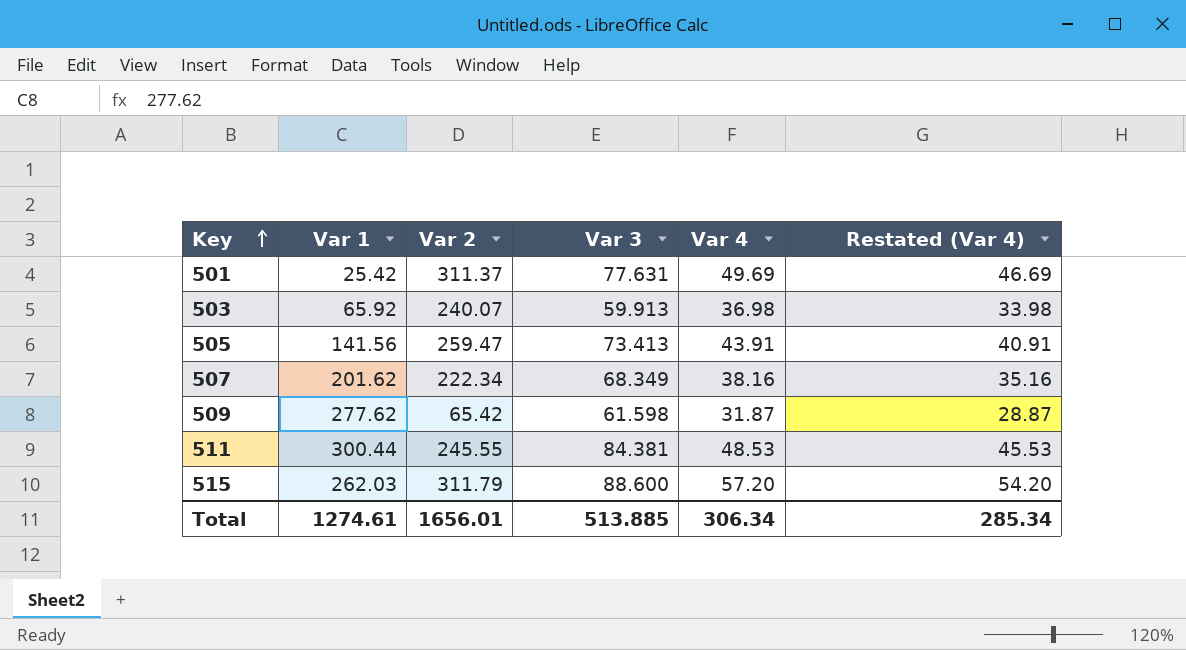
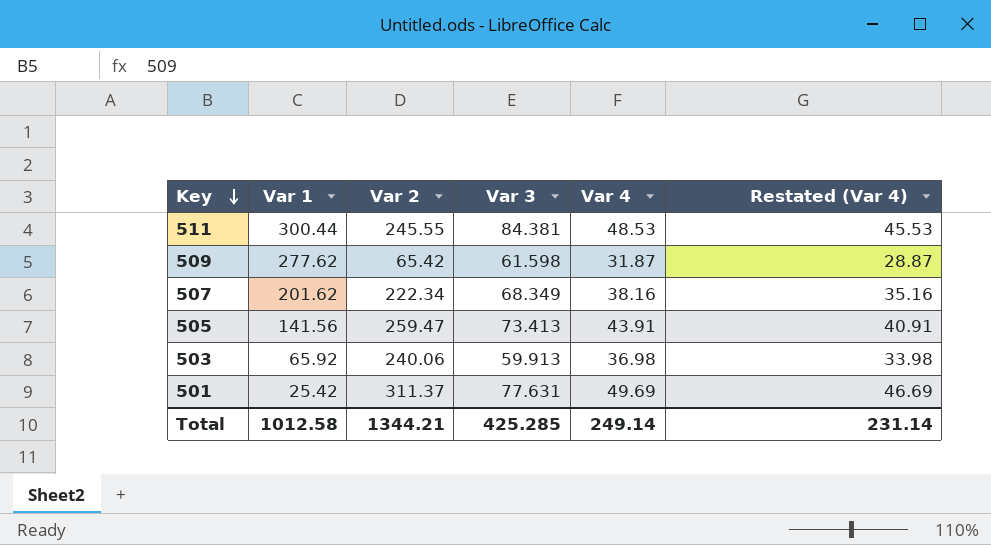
row order: Key ascending -> Key descending
row 515: 262.03 | 311.79 | 88.600 | 57.20 | 54.20 -> none
503 | Var 2: 240.07 -> 240.06
Total | Var 1: 1274.61 -> 1012.58
Total | Var 2: 1656.01 -> 1344.21
Total | Var 3: 513.885 -> 425.285
Total | Var 4: 306.34 -> 249.14
Total | Restated (Var 4): 285.34 -> 231.14

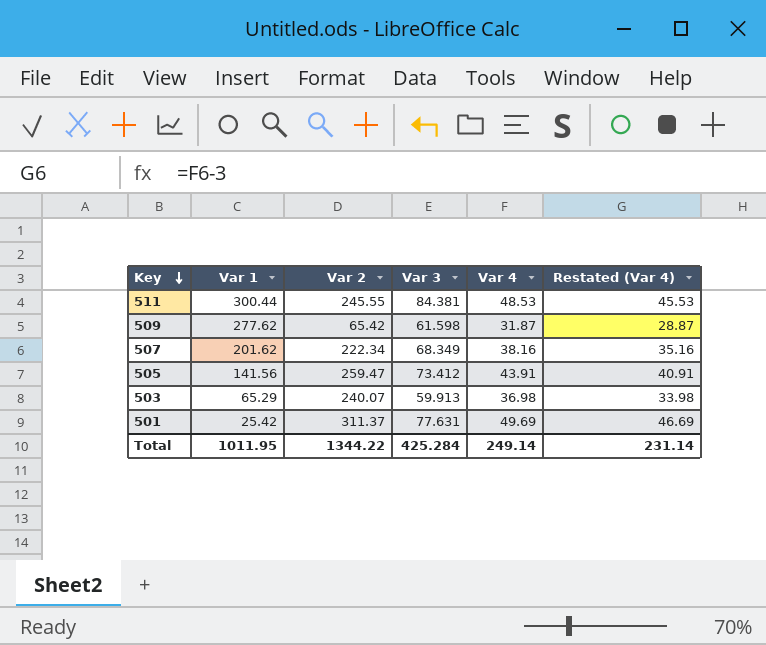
505 | Var 3: 73.413 -> 73.412
503 | Var 1: 65.92 -> 65.29
503 | Var 2: 240.06 -> 240.07
Total | Var 1: 1012.58 -> 1011.95
Total | Var 2: 1344.21 -> 1344.22
Total | Var 3: 425.285 -> 425.284

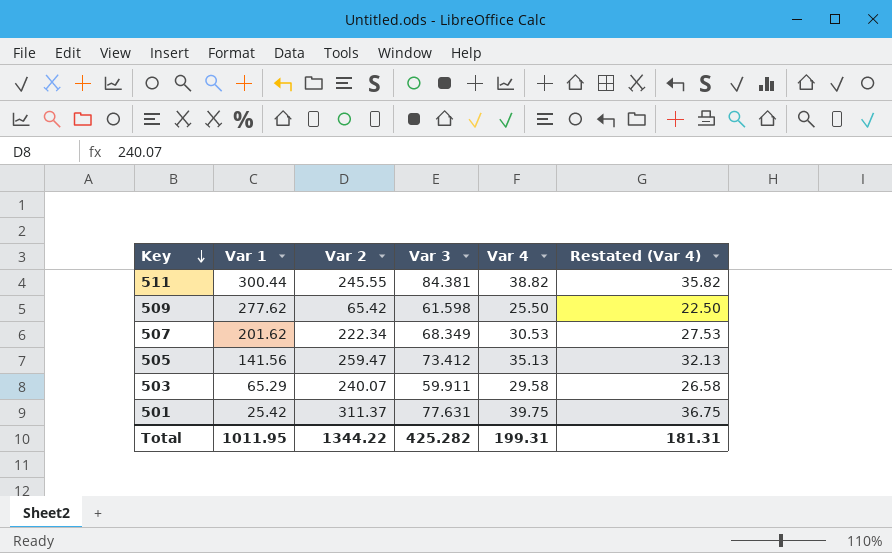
511 | Var 4: 48.53 -> 38.82
511 | Restated (Var 4): 45.53 -> 35.82
509 | Var 4: 31.87 -> 25.50
509 | Restated (Var 4): 28.87 -> 22.50
507 | Var 4: 38.16 -> 30.53
507 | Restated (Var 4): 35.16 -> 27.53
505 | Var 4: 43.91 -> 35.13
505 | Restated (Var 4): 40.91 -> 32.13
503 | Var 3: 59.913 -> 59.911
503 | Var 4: 36.98 -> 29.58
503 | Restated (Var 4): 33.98 -> 26.58
501 | Var 4: 49.69 -> 39.75
501 | Restated (Var 4): 46.69 -> 36.75
Total | Var 3: 425.284 -> 425.282
Total | Var 4: 249.14 -> 199.31
Total | Restated (Var 4): 231.14 -> 181.31

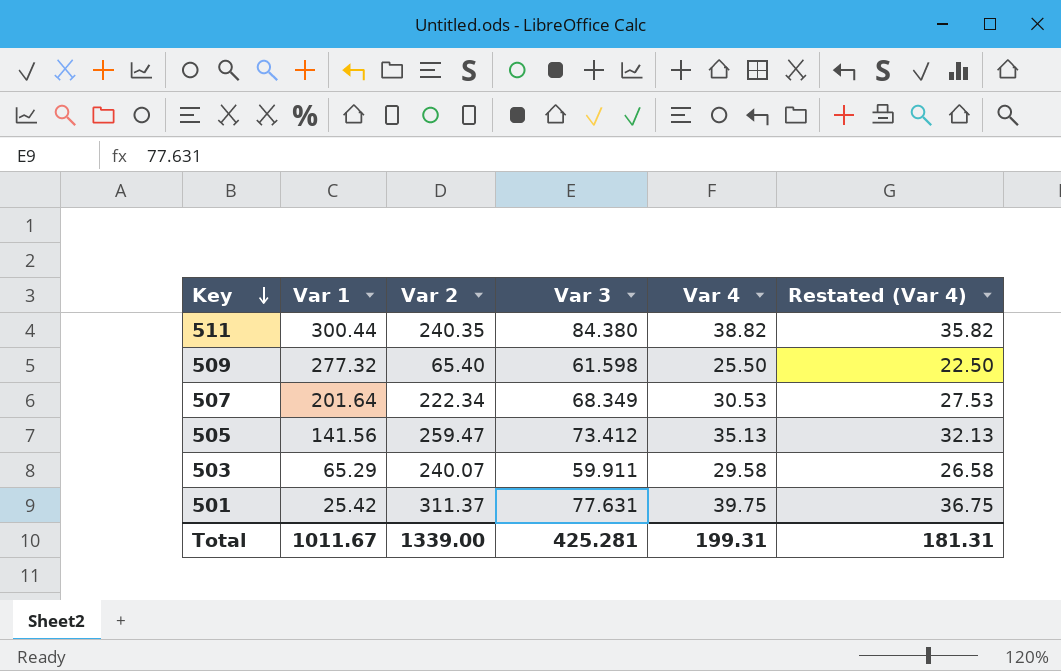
511 | Var 2: 245.55 -> 240.35
511 | Var 3: 84.381 -> 84.380
509 | Var 1: 277.62 -> 277.32
509 | Var 2: 65.42 -> 65.40
507 | Var 1: 201.62 -> 201.64
Total | Var 1: 1011.95 -> 1011.67
Total | Var 2: 1344.22 -> 1339.00
Total | Var 3: 425.282 -> 425.281

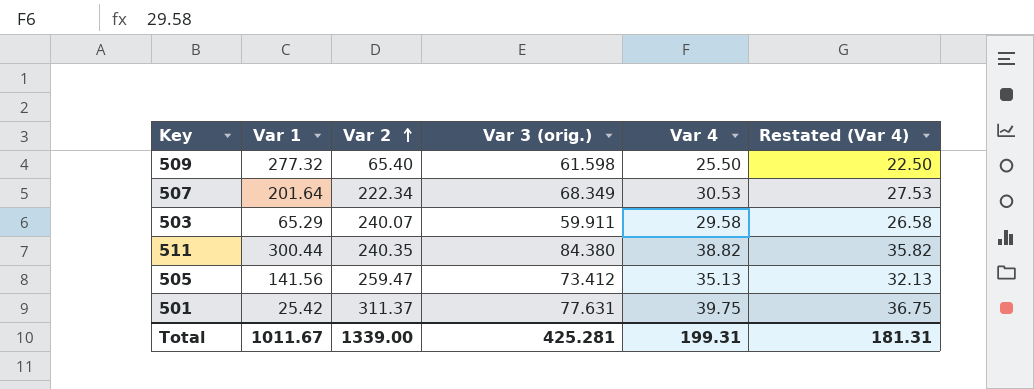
row order: Key descending -> Var 2 ascending
column name: Var 3 -> Var 3 (orig.)

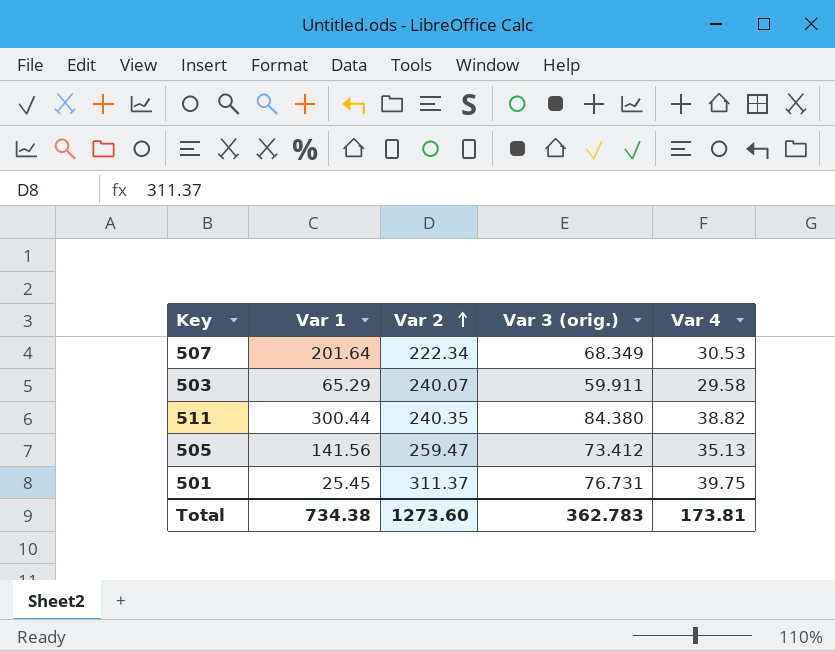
column Restated (Var 4) | formula: [Var 4] - 3 -> none
row 509: 277.32 | 65.40 | 61.598 | 25.50 | 22.50 -> none
501 | Var 1: 25.42 -> 25.45
501 | Var 3 (orig.): 77.631 -> 76.731
Total | Var 1: 1011.67 -> 734.38
Total | Var 2: 1339.00 -> 1273.60
Total | Var 3 (orig.): 425.281 -> 362.783
Total | Var 4: 199.31 -> 173.81

